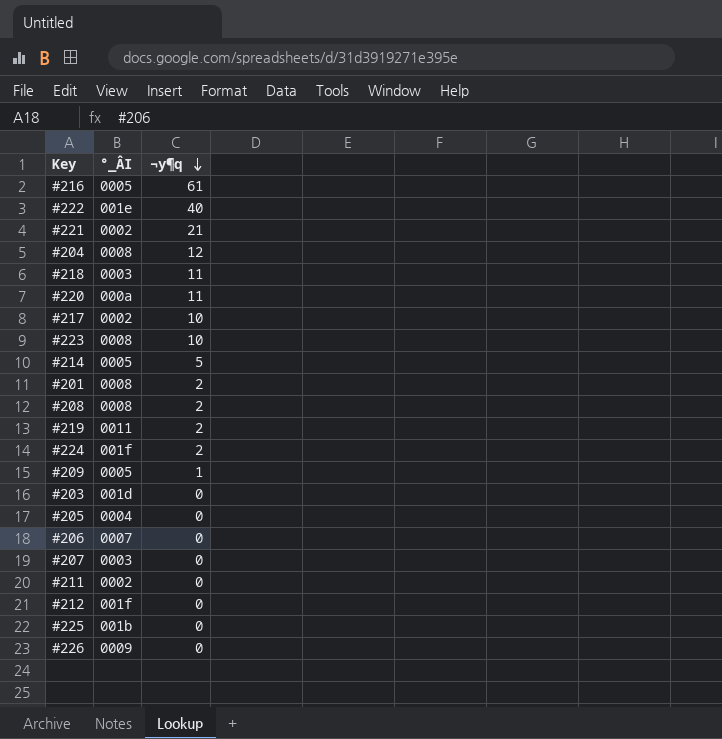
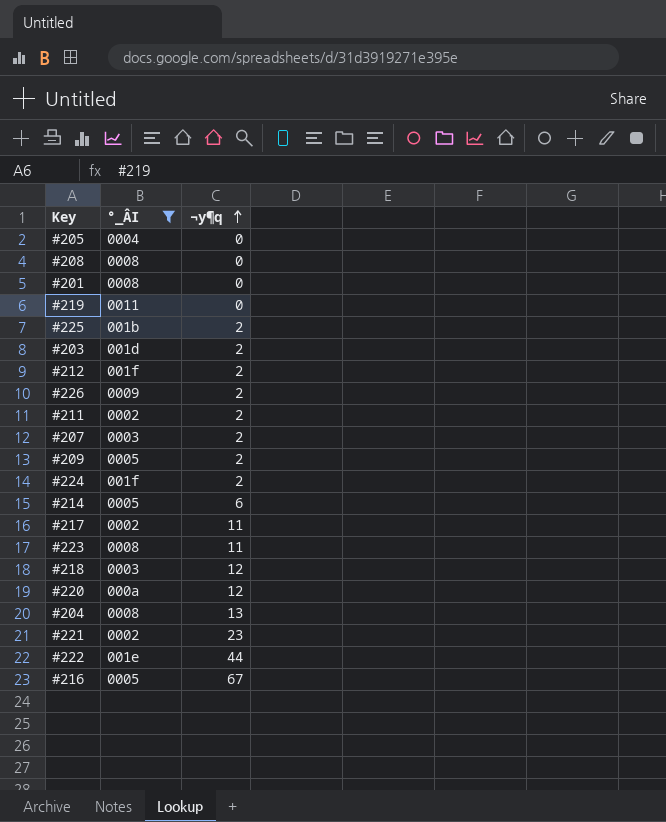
filter: none -> °_ÂI != 0007
row order: ¬y¶q descending -> ¬y¶q ascending
#208 | ¬y¶q: 2 -> 0
#201 | ¬y¶q: 2 -> 0
#219 | ¬y¶q: 2 -> 0
#225 | ¬y¶q: 0 -> 2
#203 | ¬y¶q: 0 -> 2
#212 | ¬y¶q: 0 -> 2
#226 | ¬y¶q: 0 -> 2
#211 | ¬y¶q: 0 -> 2
#207 | ¬y¶q: 0 -> 2
#209 | ¬y¶q: 1 -> 2
#214 | ¬y¶q: 5 -> 6
#217 | ¬y¶q: 10 -> 11
#223 | ¬y¶q: 10 -> 11
#218 | ¬y¶q: 11 -> 12
#220 | ¬y¶q: 11 -> 12
#204 | ¬y¶q: 12 -> 13
#221 | ¬y¶q: 21 -> 23
#222 | ¬y¶q: 40 -> 44
#216 | ¬y¶q: 61 -> 67

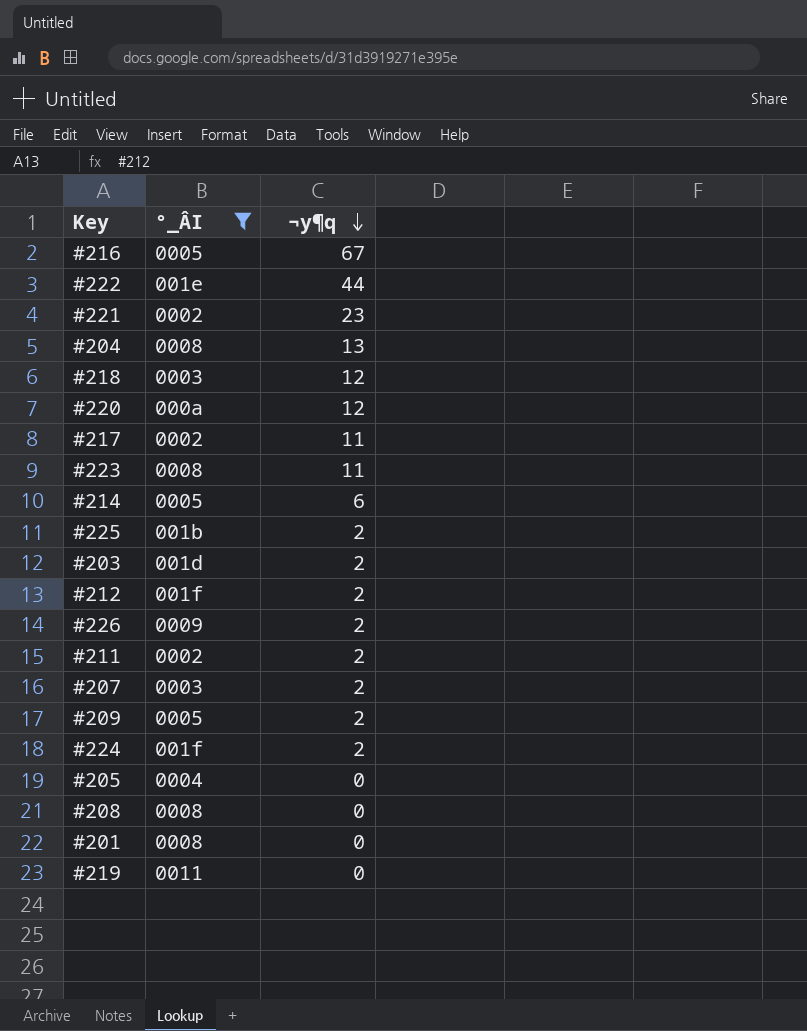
row order: ¬y¶q ascending -> ¬y¶q descending

